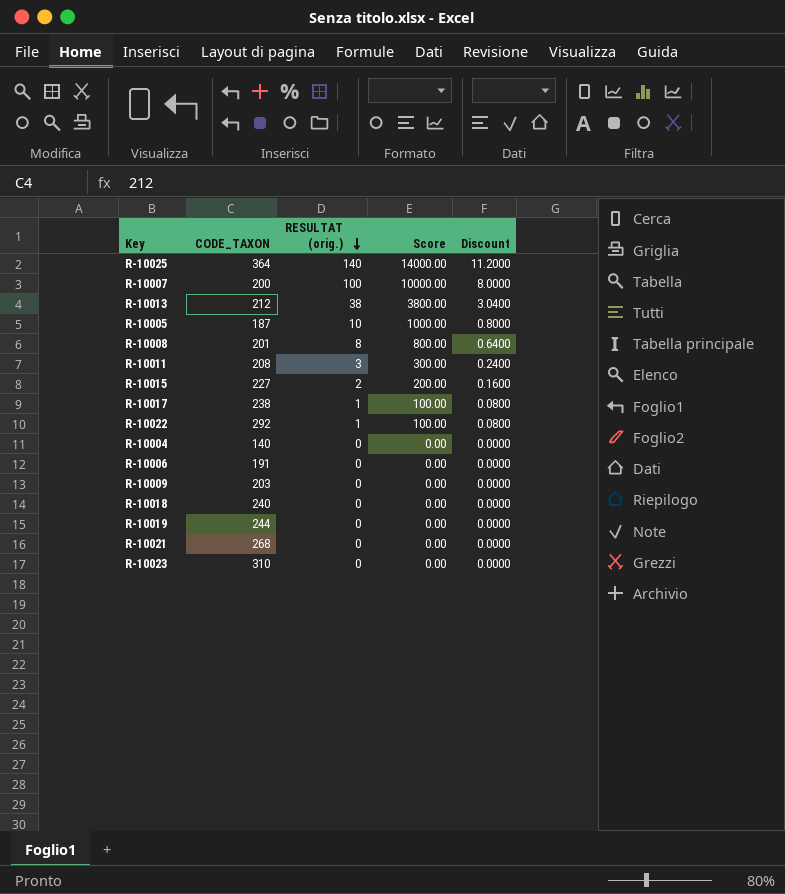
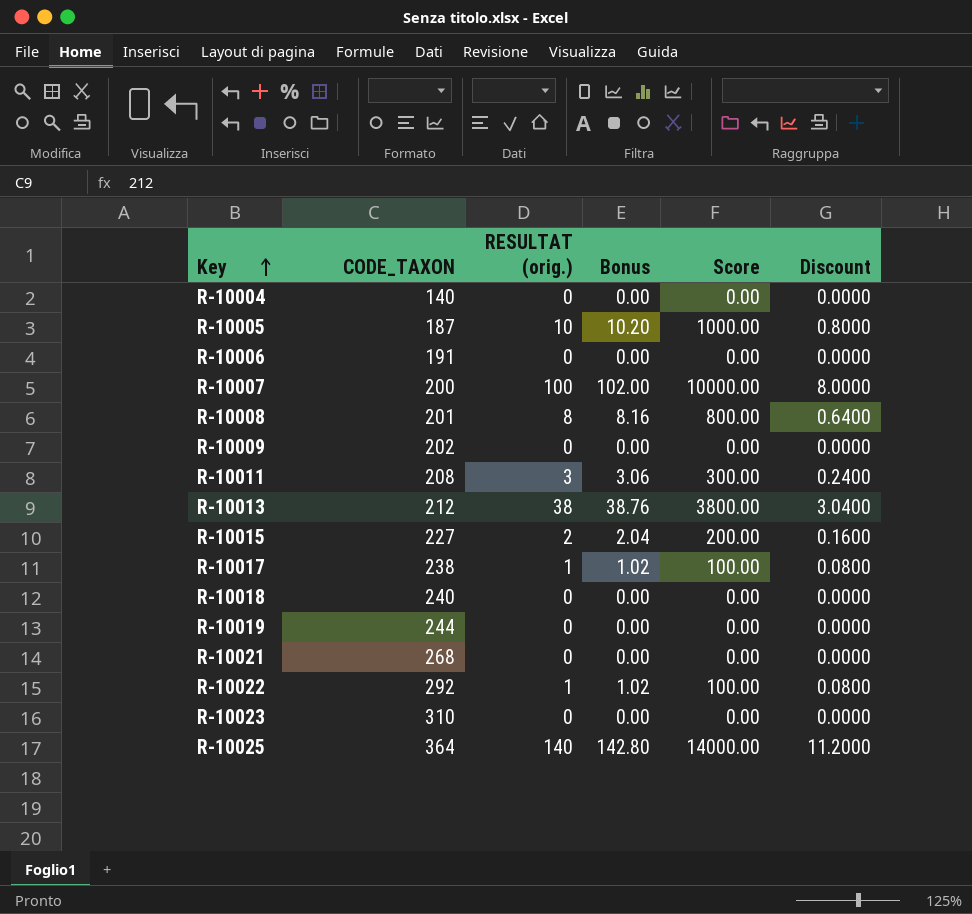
row order: RESULTAT (orig.) descending -> Key ascending
column Bonus | formula: none -> [RESULTAT (orig.)] * 1.02
R-10009 | CODE_TAXON: 203 -> 202

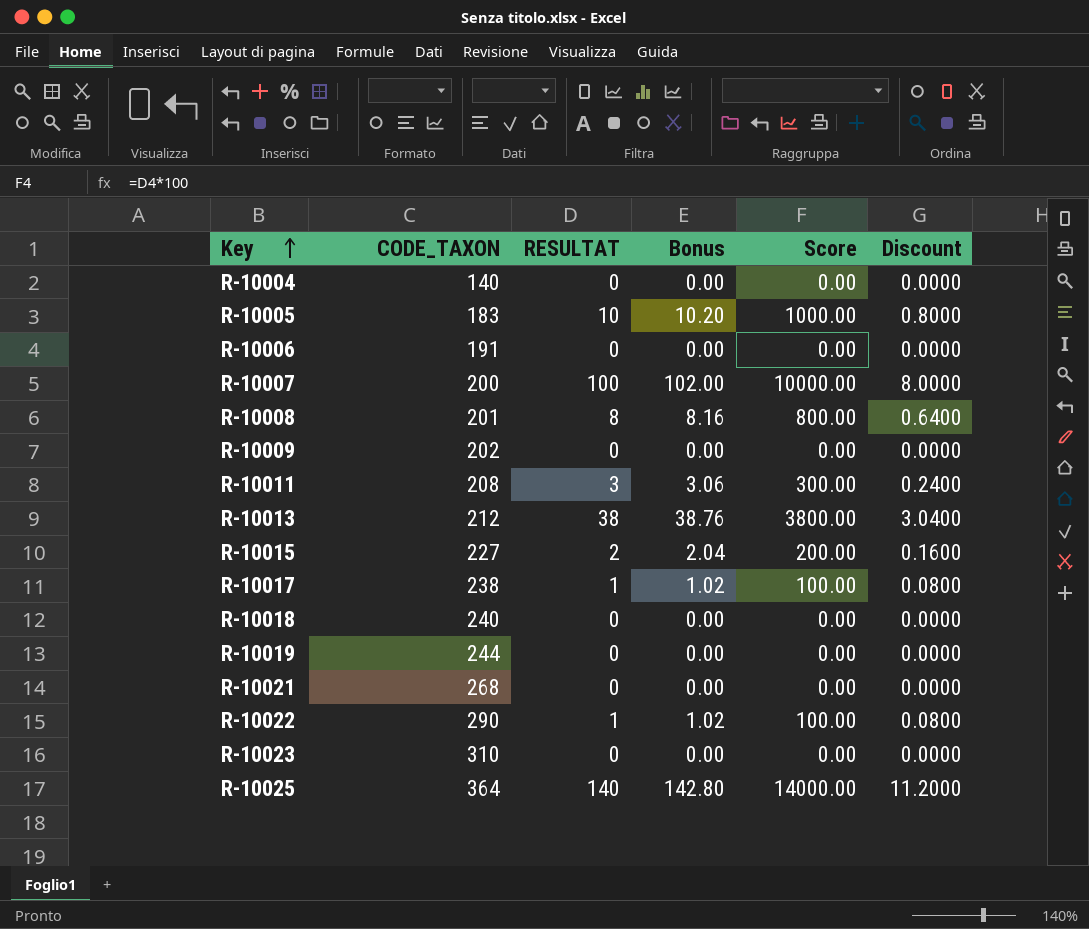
column name: RESULTAT (orig.) -> RESULTAT
R-10005 | CODE_TAXON: 187 -> 183
R-10022 | CODE_TAXON: 292 -> 290

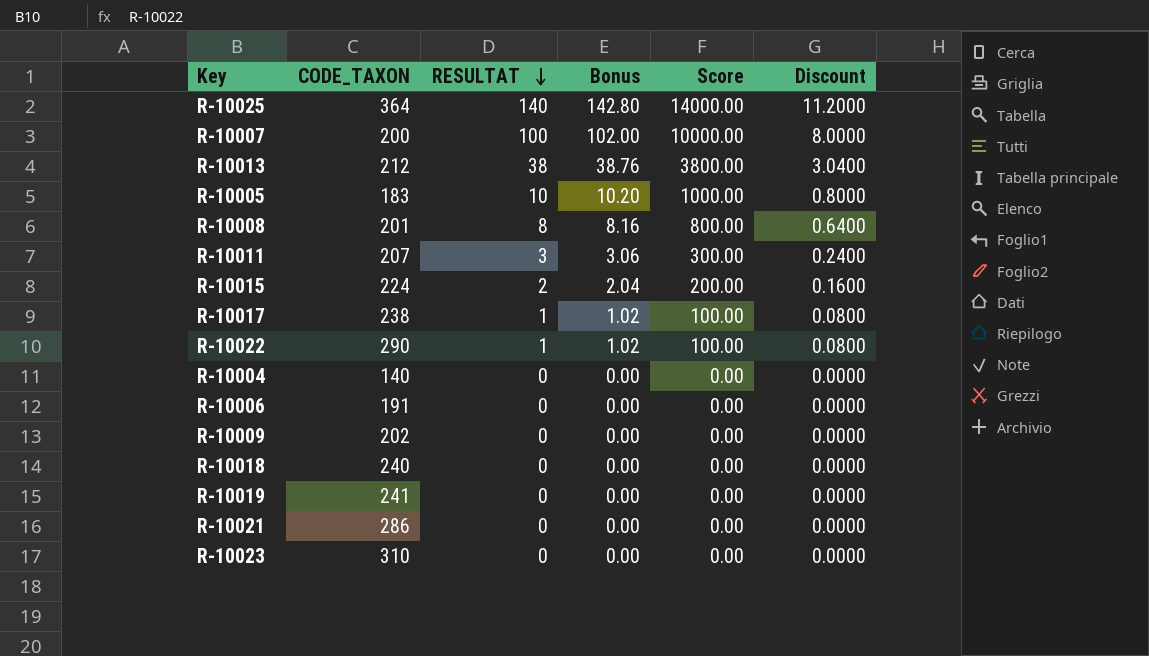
row order: Key ascending -> RESULTAT descending
R-10011 | CODE_TAXON: 208 -> 207
R-10015 | CODE_TAXON: 227 -> 224
R-10019 | CODE_TAXON: 244 -> 241
R-10021 | CODE_TAXON: 268 -> 286

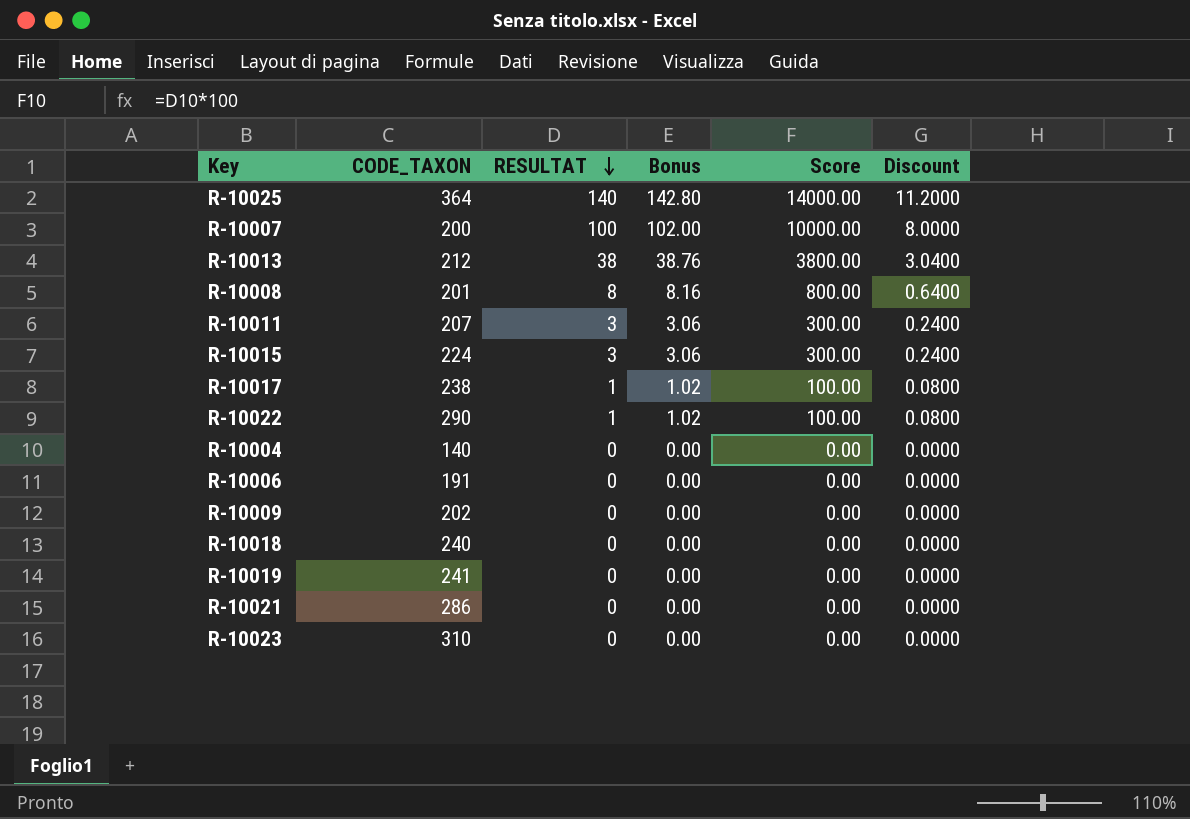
row R-10005: 183 | 10 | 10.20 | 1000.00 | 0.8000 -> none
R-10015 | RESULTAT: 2 -> 3
R-10015 | Bonus: 2.04 -> 3.06
R-10015 | Score: 200.00 -> 300.00
R-10015 | Discount: 0.1600 -> 0.2400

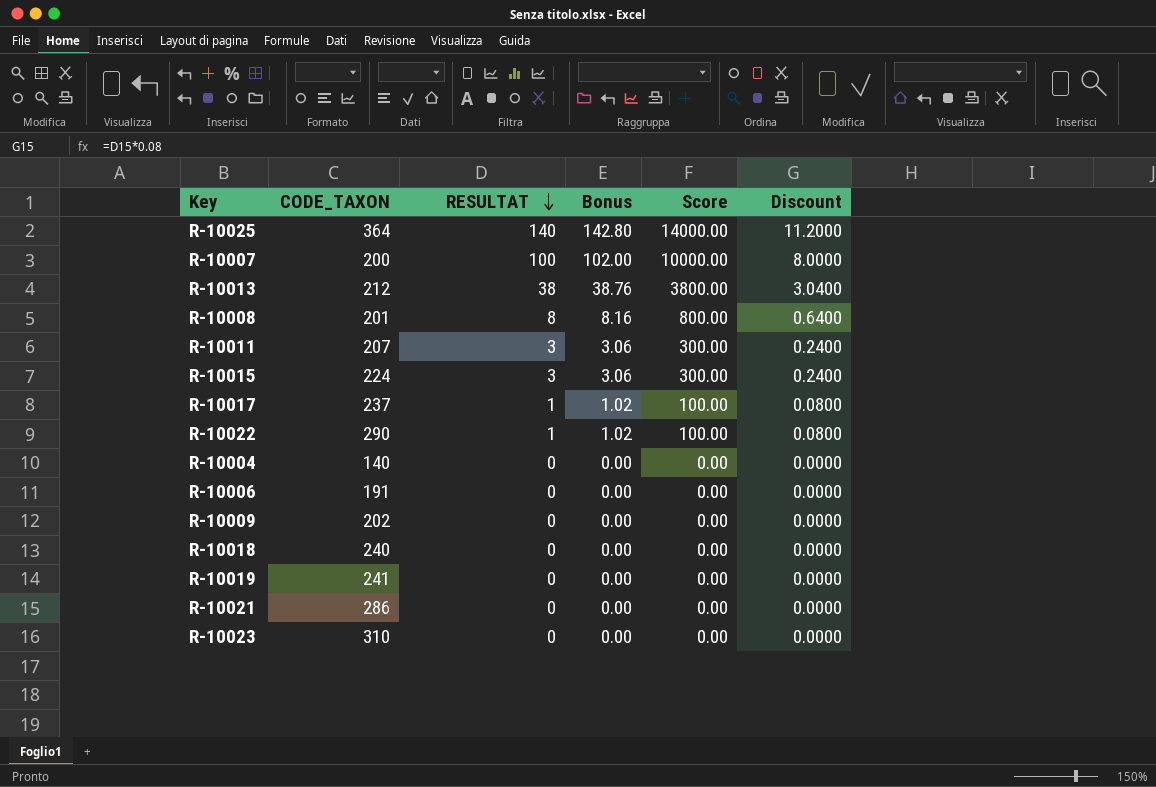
R-10017 | CODE_TAXON: 238 -> 237

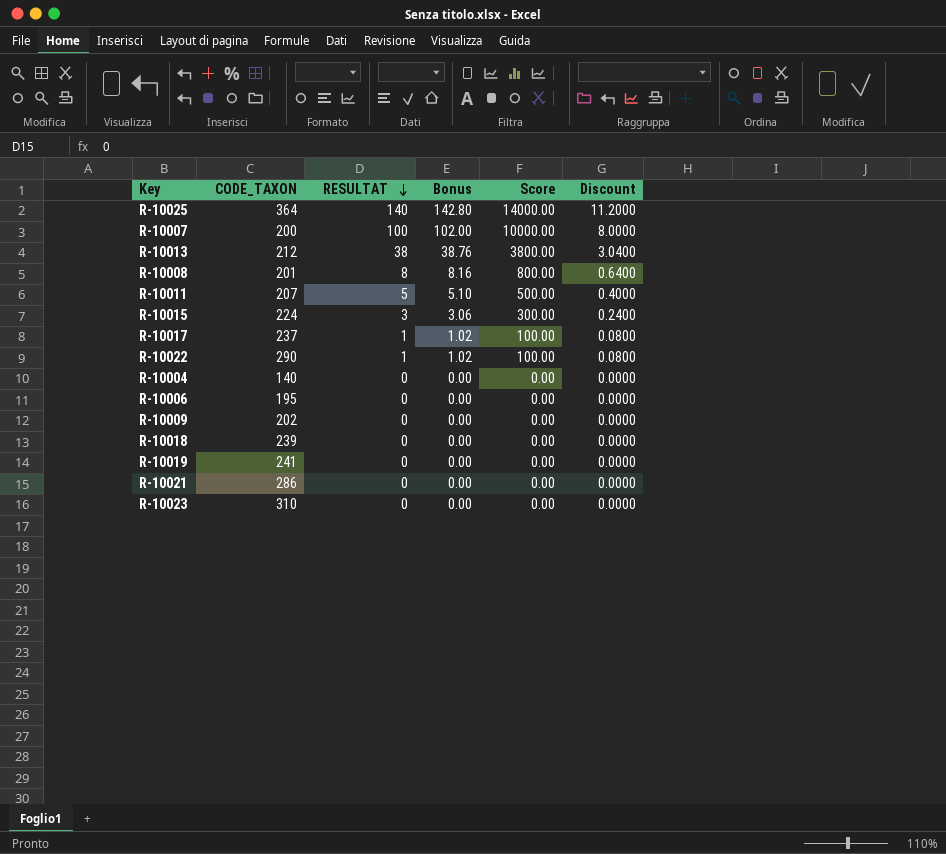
R-10011 | RESULTAT: 3 -> 5
R-10011 | Bonus: 3.06 -> 5.10
R-10011 | Score: 300.00 -> 500.00
R-10011 | Discount: 0.2400 -> 0.4000
R-10006 | CODE_TAXON: 191 -> 195
R-10018 | CODE_TAXON: 240 -> 239

